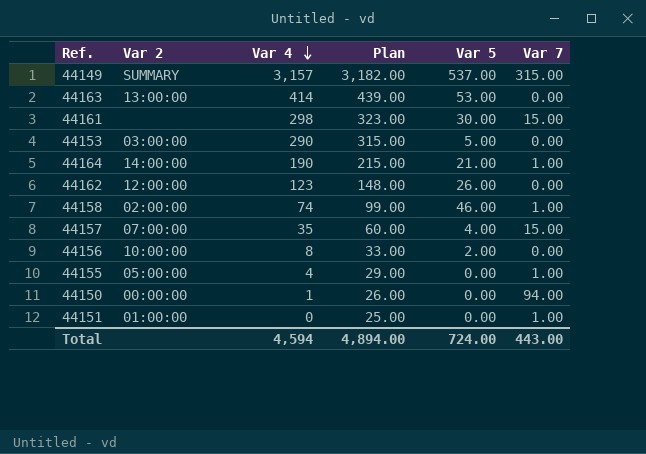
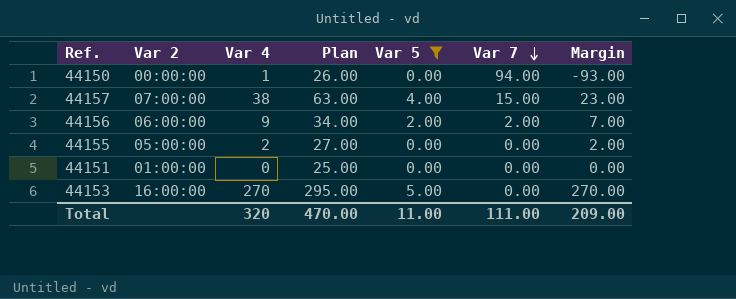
filter: none -> Var 5 <= 5.00
row order: Var 4 descending -> Var 7 descending
column Margin | formula: none -> [Var 4] - [Var 7]
44157 | Var 4: 35 -> 38
44157 | Plan: 60.00 -> 63.00
44156 | Var 2: 10:00:00 -> 06:00:00
44156 | Var 4: 8 -> 9
44156 | Plan: 33.00 -> 34.00
44156 | Var 7: 0.00 -> 2.00
44155 | Var 4: 4 -> 2
44155 | Plan: 29.00 -> 27.00
44155 | Var 7: 1.00 -> 0.00
44151 | Var 7: 1.00 -> 0.00
44153 | Var 2: 03:00:00 -> 16:00:00
44153 | Var 4: 290 -> 270
44153 | Plan: 315.00 -> 295.00
Total | Var 4: 4,594 -> 320
Total | Plan: 4,894.00 -> 470.00
Total | Var 5: 724.00 -> 11.00
Total | Var 7: 443.00 -> 111.00

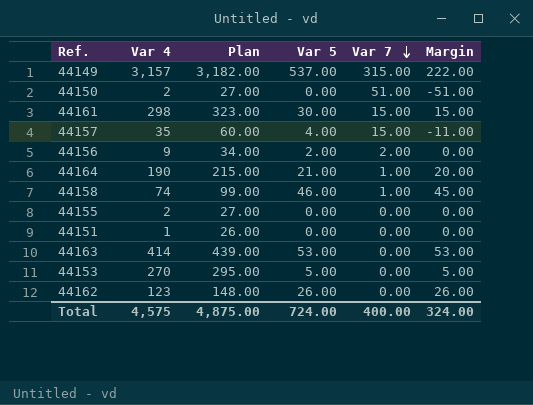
filter: Var 5 <= 5.00 -> none
column Var 2 | position: 2 -> none
column Margin | formula: [Var 4] - [Var 7] -> [Var 5] - [Var 7]
44150 | Var 4: 1 -> 2
44150 | Plan: 26.00 -> 27.00
44150 | Var 7: 94.00 -> 51.00
44157 | Var 4: 38 -> 35
44157 | Plan: 63.00 -> 60.00
44151 | Var 4: 0 -> 1
44151 | Plan: 25.00 -> 26.00
Total | Var 4: 320 -> 4,575
Total | Plan: 470.00 -> 4,875.00
Total | Var 5: 11.00 -> 724.00
Total | Var 7: 111.00 -> 400.00
Total | Margin: 209.00 -> 324.00

